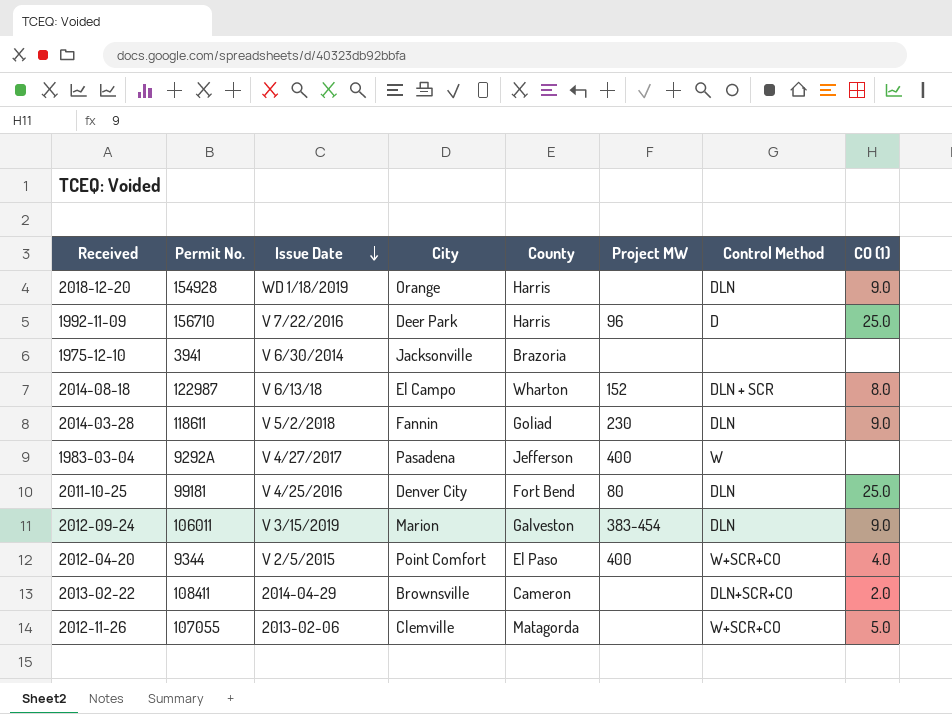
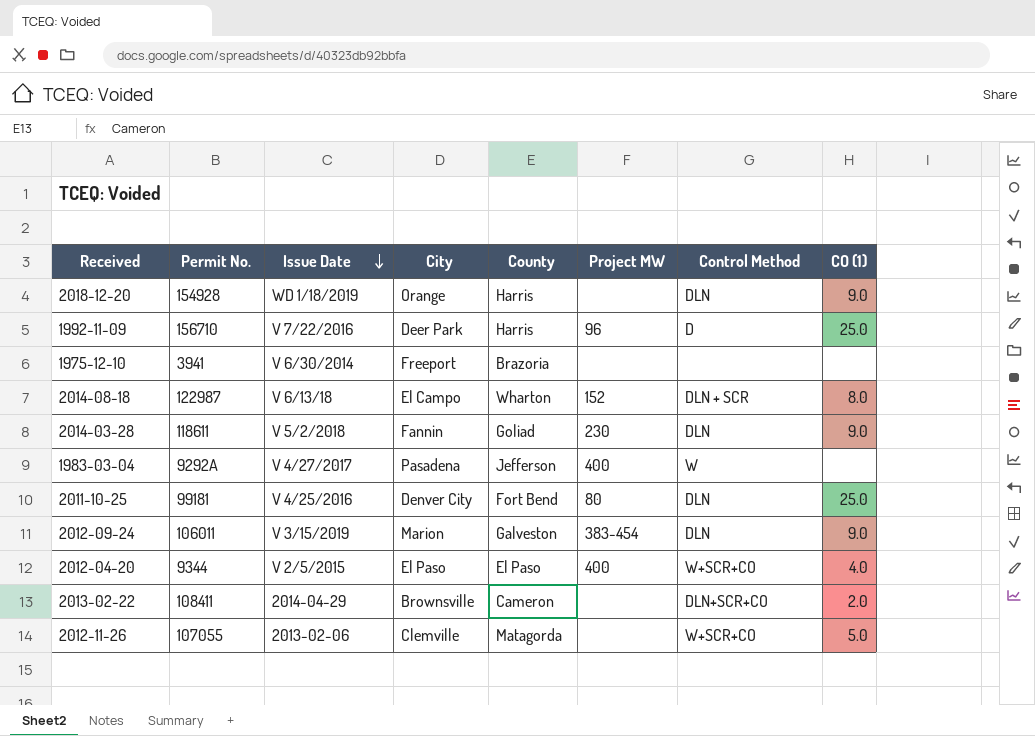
1975-12-10 | City: Jacksonville -> Freeport
2012-04-20 | City: Point Comfort -> El Paso

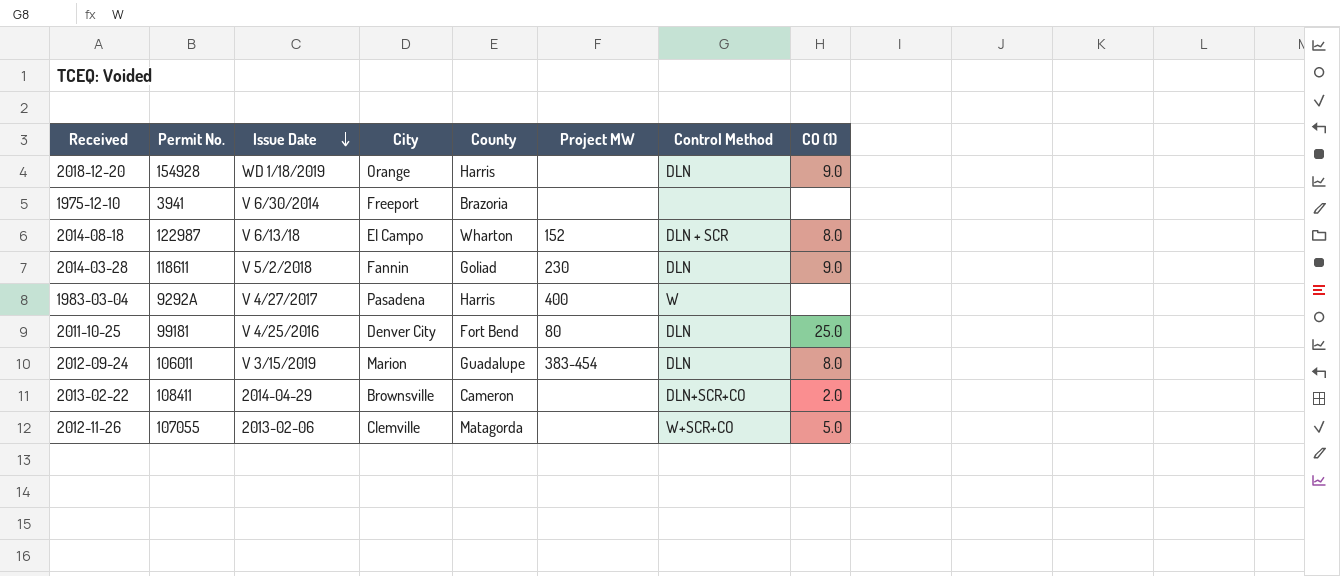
row 1992-11-09: 156710 | V 7/22/2016 | Deer Park | Harris | 96 | D | 25.0 -> none
row 2012-04-20: 9344 | V 2/5/2015 | El Paso | El Paso | 400 | W+SCR+CO | 4.0 -> none
1983-03-04 | County: Jefferson -> Harris
2012-09-24 | County: Galveston -> Guadalupe
2012-09-24 | CO (1): 9.0 -> 8.0

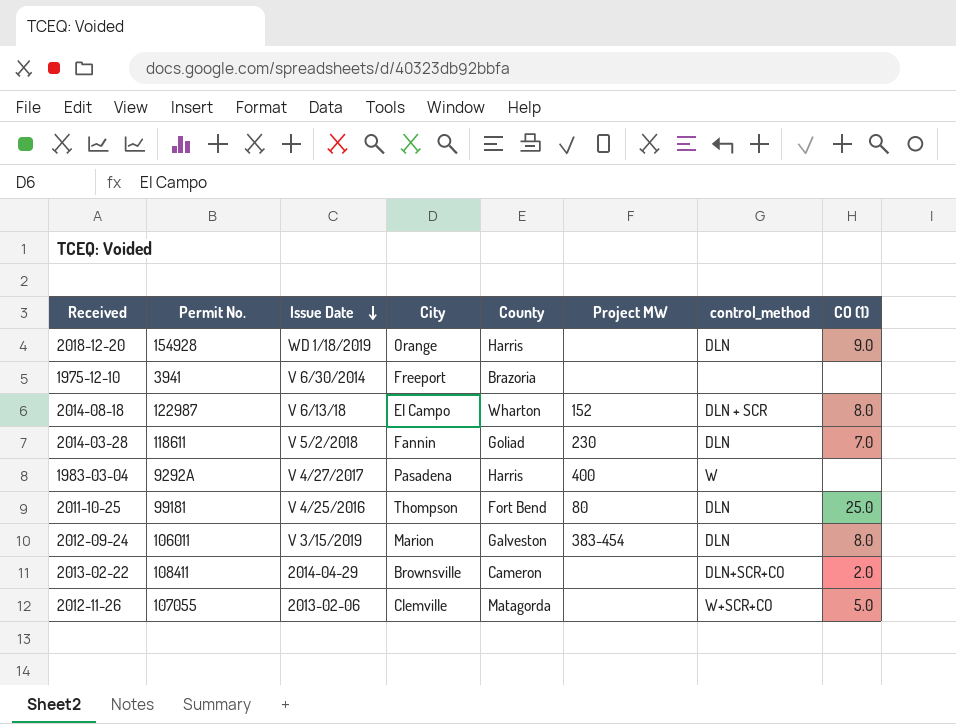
column name: Control Method -> control_method
2014-03-28 | CO (1): 9.0 -> 7.0
2011-10-25 | City: Denver City -> Thompson
2012-09-24 | County: Guadalupe -> Galveston

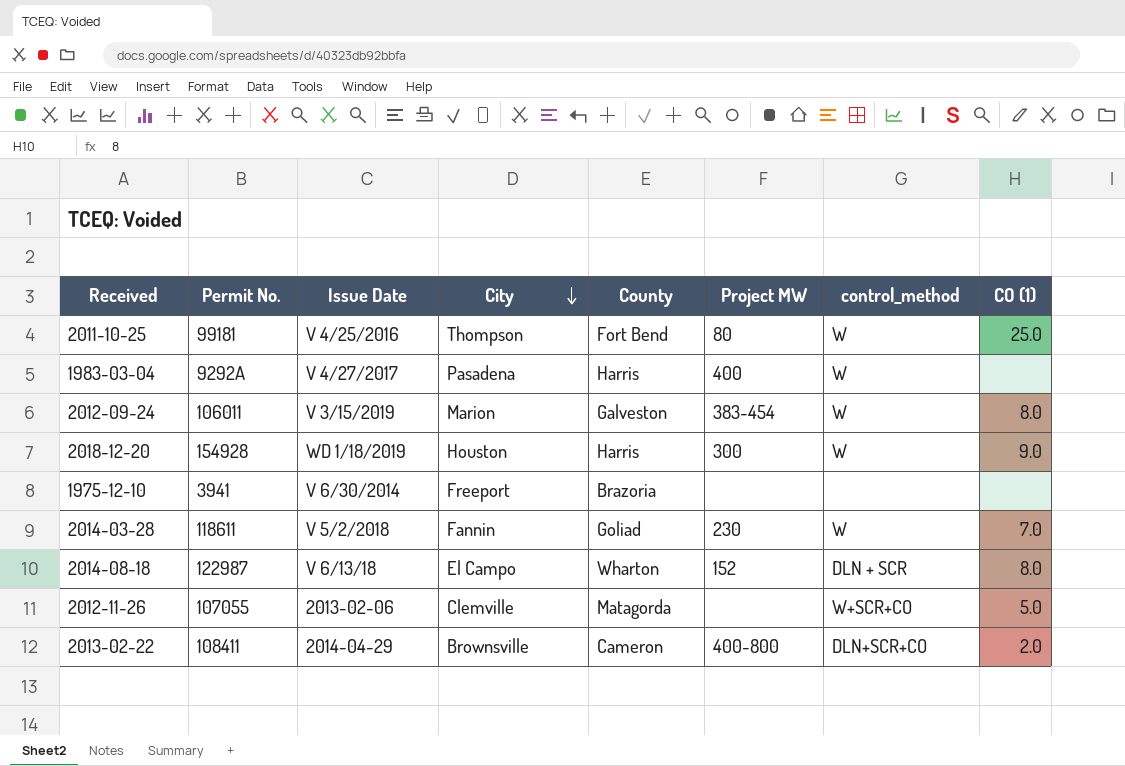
row order: Issue Date descending -> City descending
2011-10-25 | control_method: DLN -> W
2012-09-24 | control_method: DLN -> W
2018-12-20 | City: Orange -> Houston
2018-12-20 | Project MW: none -> 300
2018-12-20 | control_method: DLN -> W
2014-03-28 | control_method: DLN -> W
2013-02-22 | Project MW: none -> 400-800

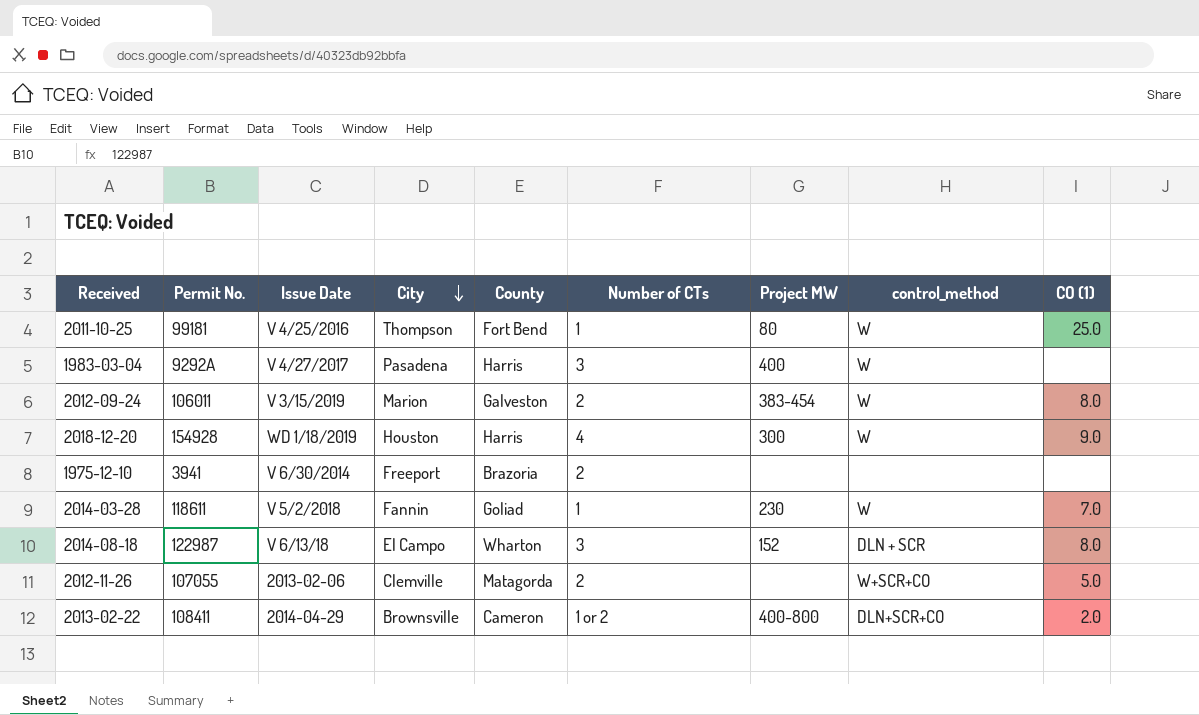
column Number of CTs | position: none -> 6

